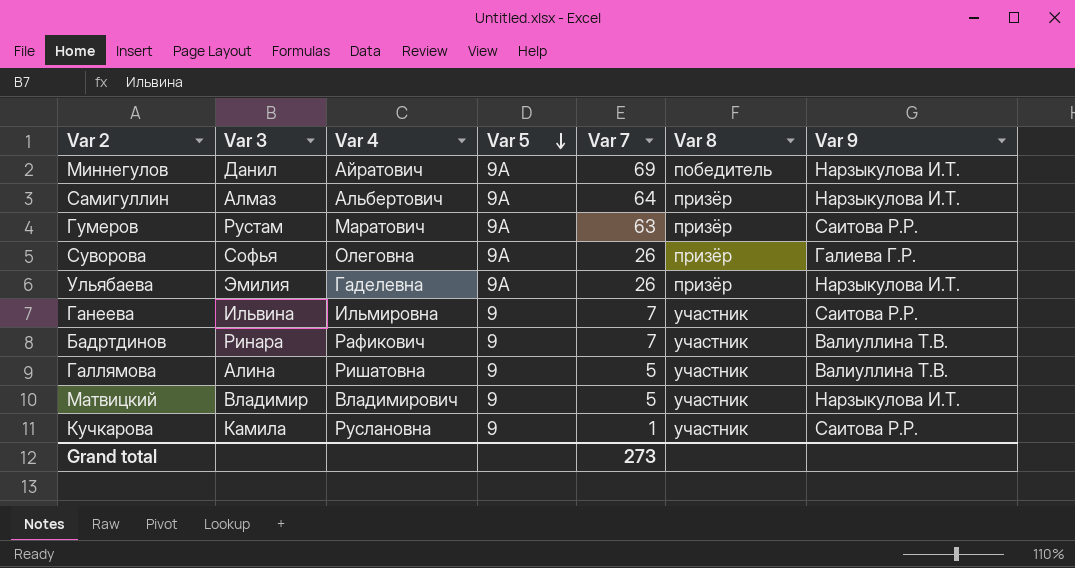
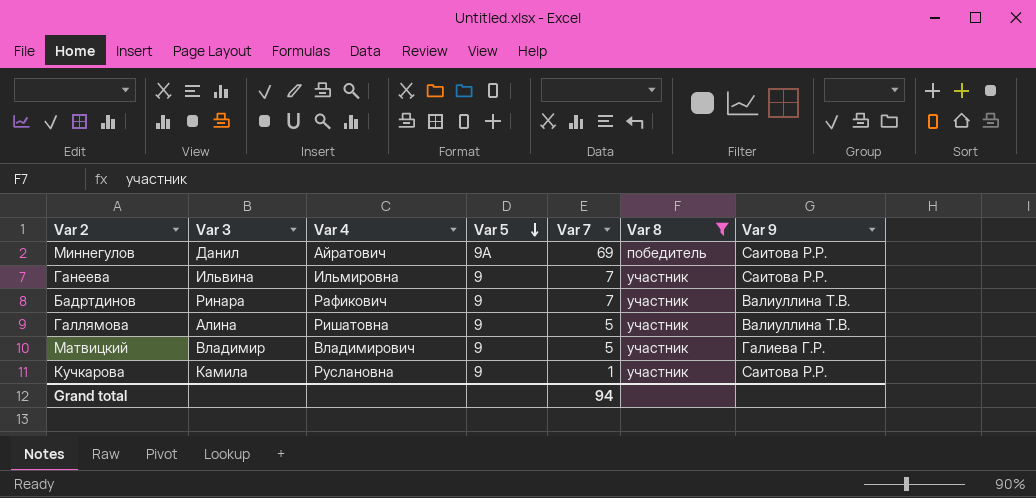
filter: none -> Var 8 != призёр
Миннегулов | Var 9: Нарзыкулова И.Т. -> Саитова Р.Р.
Матвицкий | Var 9: Нарзыкулова И.Т. -> Галиева Г.Р.
Grand total | Var 7: 273 -> 94

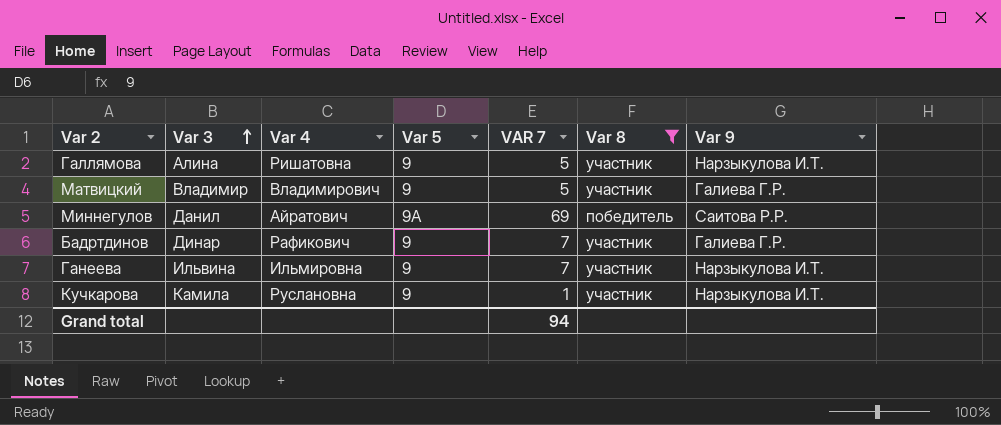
row order: Var 5 descending -> Var 3 ascending
column name: Var 7 -> VAR 7
Галлямова | Var 9: Валиуллина Т.В. -> Нарзыкулова И.Т.
Бадртдинов | Var 3: Ринара -> Динар
Бадртдинов | Var 9: Валиуллина Т.В. -> Галиева Г.Р.
Ганеева | Var 9: Саитова Р.Р. -> Нарзыкулова И.Т.
Кучкарова | Var 9: Саитова Р.Р. -> Нарзыкулова И.Т.

